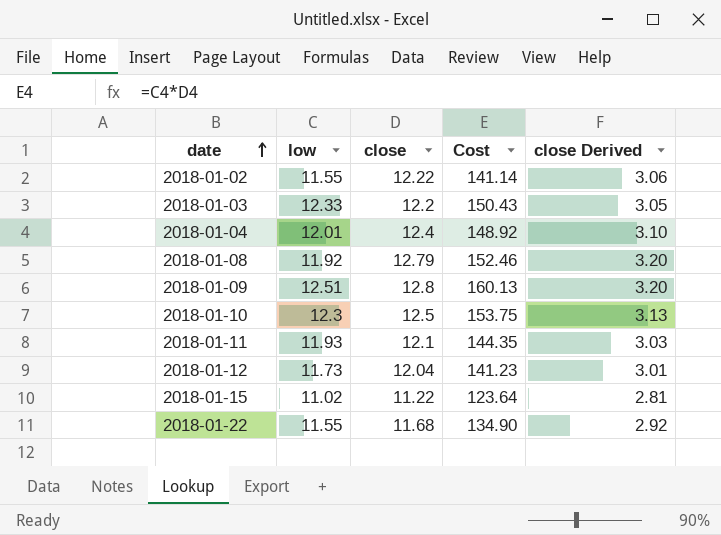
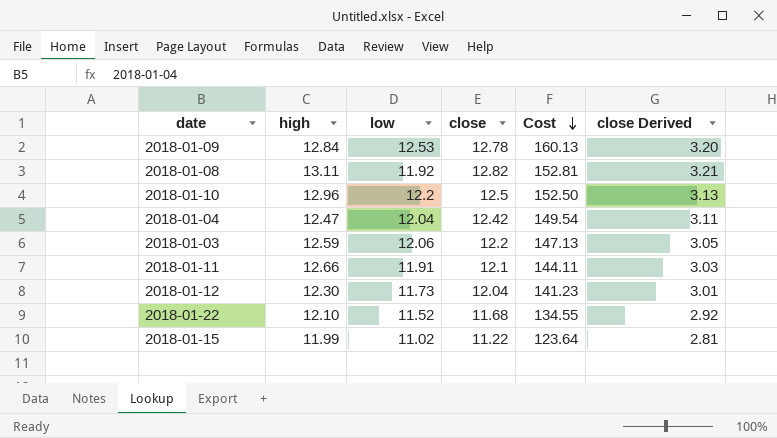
row order: date ascending -> Cost descending
column high | position: none -> 2
row 2018-01-02: 11.55 | 12.22 | 141.14 | 3.06 -> none
2018-01-09 | low: 12.51 -> 12.53
2018-01-09 | close: 12.8 -> 12.78
2018-01-08 | close: 12.79 -> 12.82
2018-01-08 | Cost: 152.46 -> 152.81
2018-01-08 | close Derived: 3.20 -> 3.21
2018-01-10 | low: 12.3 -> 12.2
2018-01-10 | Cost: 153.75 -> 152.50
2018-01-04 | low: 12.01 -> 12.04
2018-01-04 | close: 12.4 -> 12.42
2018-01-04 | Cost: 148.92 -> 149.54
2018-01-04 | close Derived: 3.10 -> 3.11
2018-01-03 | low: 12.33 -> 12.06
2018-01-03 | Cost: 150.43 -> 147.13
2018-01-11 | low: 11.93 -> 11.91
2018-01-11 | Cost: 144.35 -> 144.11
2018-01-22 | low: 11.55 -> 11.52
2018-01-22 | Cost: 134.90 -> 134.55

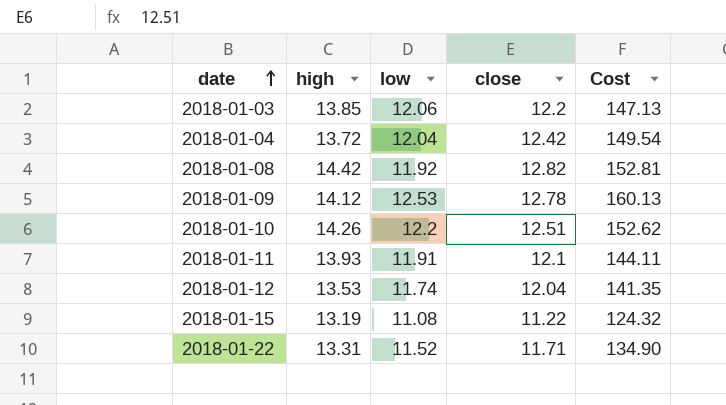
row order: Cost descending -> date ascending
column close Derived | formula: [close] * 0.25 -> none
2018-01-03 | high: 12.59 -> 13.85
2018-01-04 | high: 12.47 -> 13.72
2018-01-08 | high: 13.11 -> 14.42
2018-01-09 | high: 12.84 -> 14.12
2018-01-10 | high: 12.96 -> 14.26
2018-01-10 | close: 12.5 -> 12.51
2018-01-10 | Cost: 152.50 -> 152.62
2018-01-11 | high: 12.66 -> 13.93
2018-01-12 | high: 12.30 -> 13.53
2018-01-12 | low: 11.73 -> 11.74
2018-01-12 | Cost: 141.23 -> 141.35
2018-01-15 | high: 11.99 -> 13.19
2018-01-15 | low: 11.02 -> 11.08
2018-01-15 | Cost: 123.64 -> 124.32
2018-01-22 | high: 12.10 -> 13.31
2018-01-22 | close: 11.68 -> 11.71
2018-01-22 | Cost: 134.55 -> 134.90

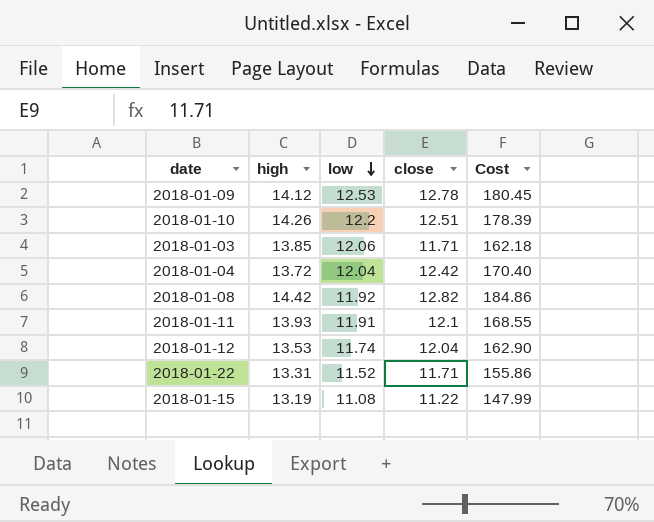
row order: date ascending -> low descending
column Cost | formula: [low] * [close] -> [high] * [close]
2018-01-03 | close: 12.2 -> 11.71

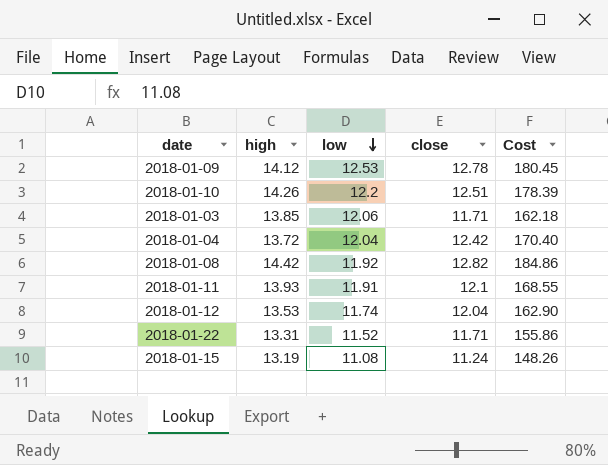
2018-01-15 | close: 11.22 -> 11.24
2018-01-15 | Cost: 147.99 -> 148.26

